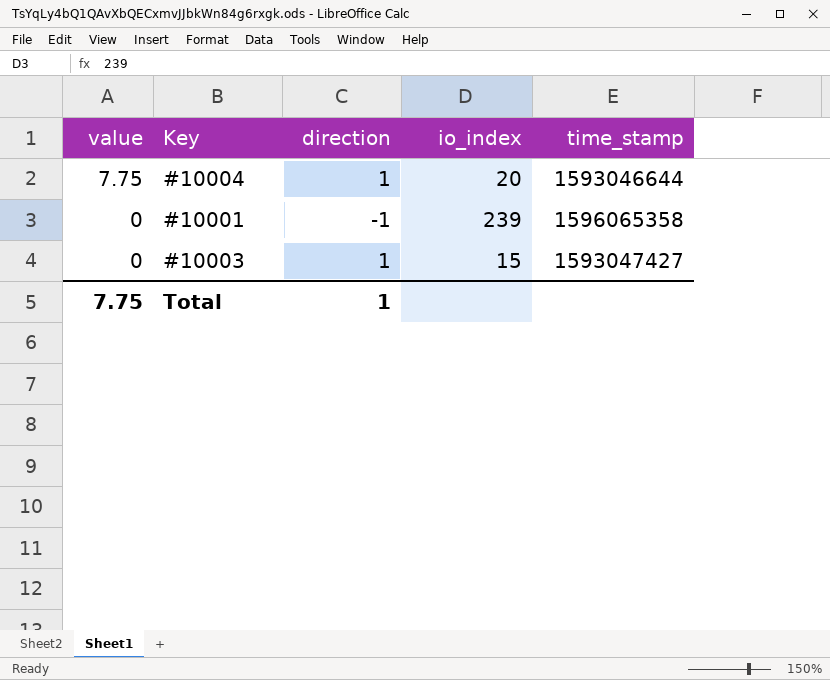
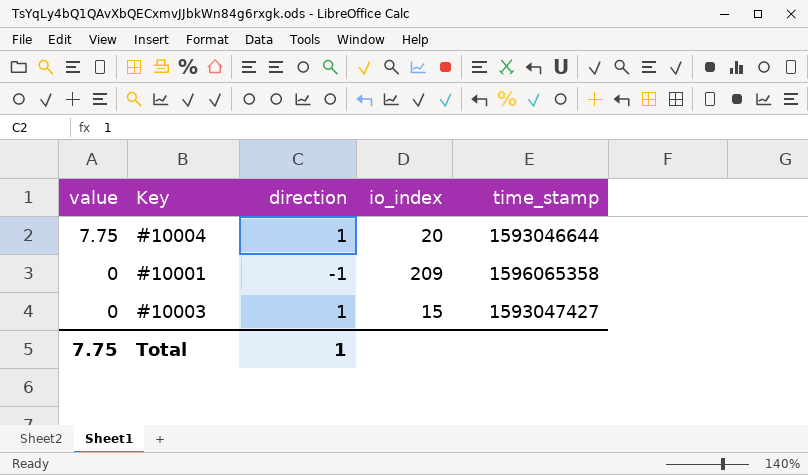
#10001 | io_index: 239 -> 209

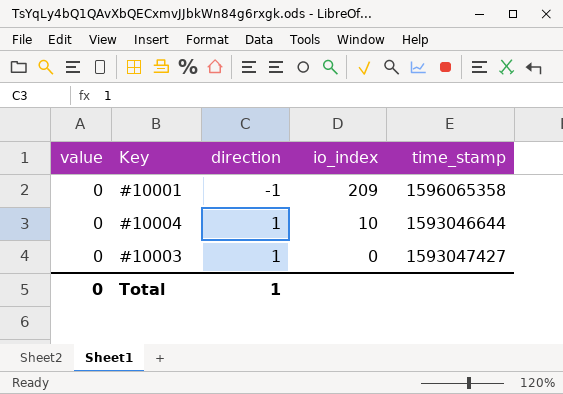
row order: value descending -> direction ascending
#10004 | value: 7.75 -> 0
#10004 | io_index: 20 -> 10
#10003 | io_index: 15 -> 0
Total | value: 7.75 -> 0

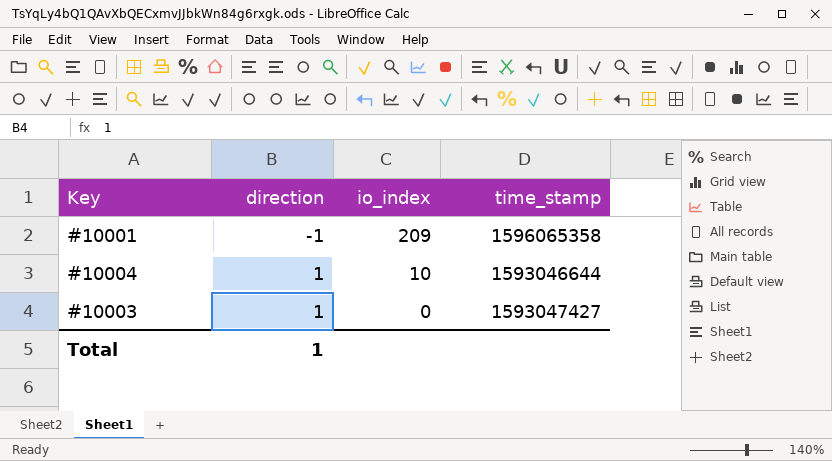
column value | position: 1 -> none

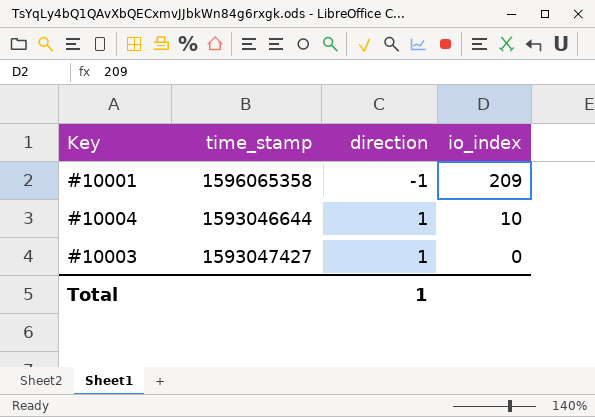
column time_stamp | position: 4 -> 2

